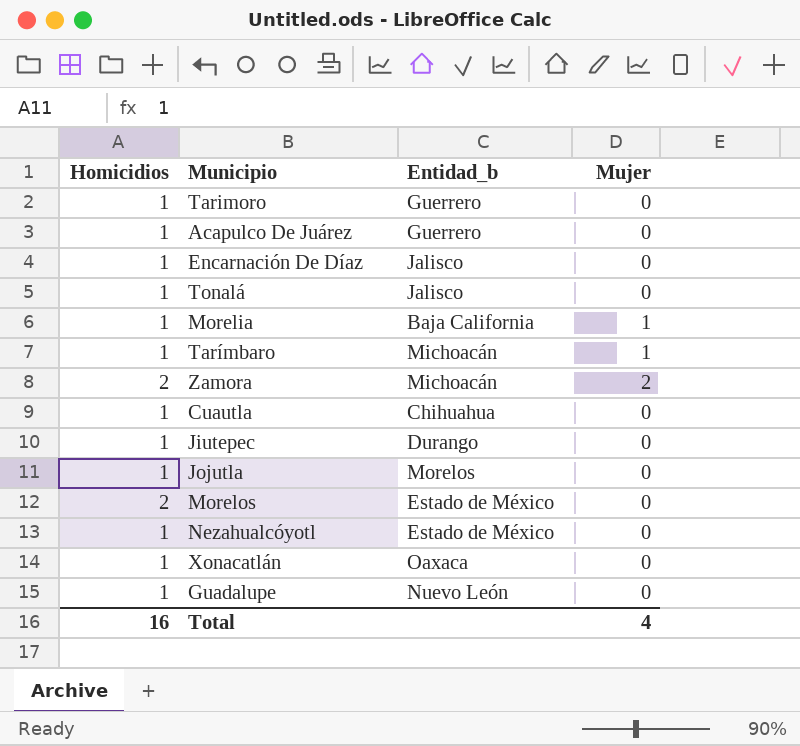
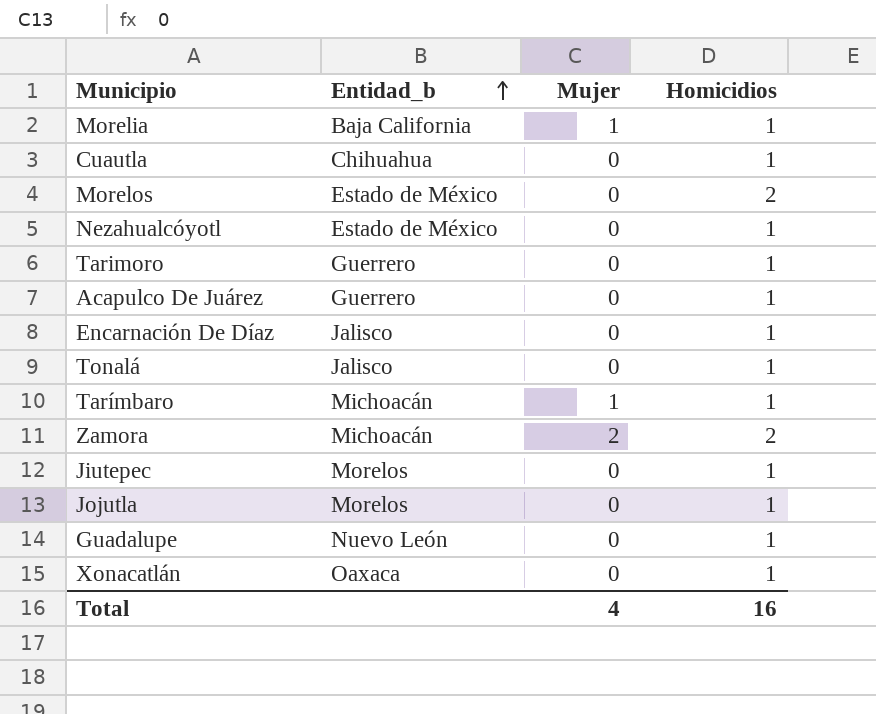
row order: none -> Entidad_b ascending
column Homicidios | position: 1 -> 4
Jiutepec | Entidad_b: Durango -> Morelos

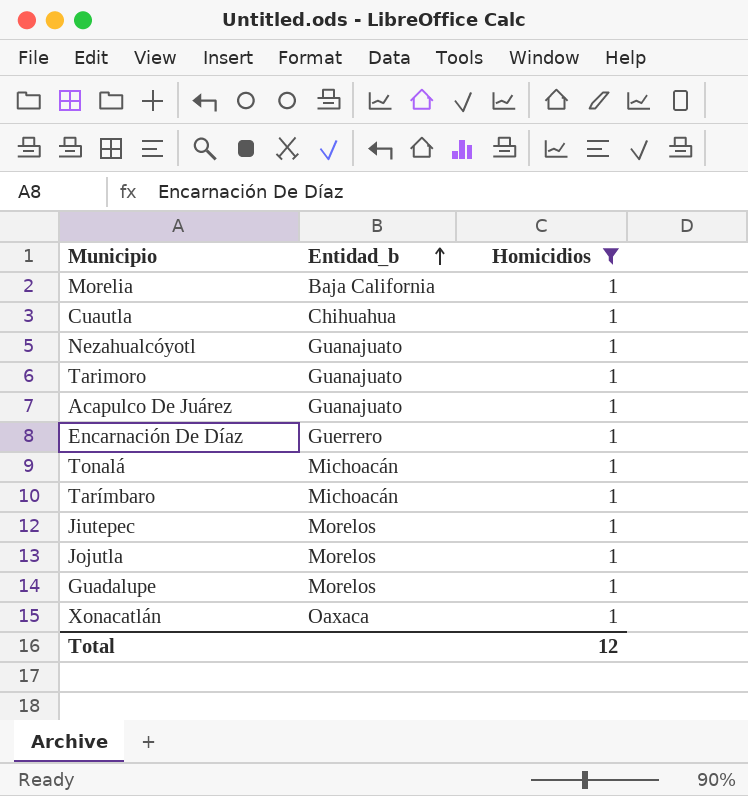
filter: none -> Homicidios = 1
column Mujer | position: 3 -> none
Nezahualcóyotl | Entidad_b: Estado de México -> Guanajuato
Tarimoro | Entidad_b: Guerrero -> Guanajuato
Acapulco De Juárez | Entidad_b: Guerrero -> Guanajuato
Encarnación De Díaz | Entidad_b: Jalisco -> Guerrero
Tonalá | Entidad_b: Jalisco -> Michoacán
Guadalupe | Entidad_b: Nuevo León -> Morelos
Total | Homicidios: 16 -> 12

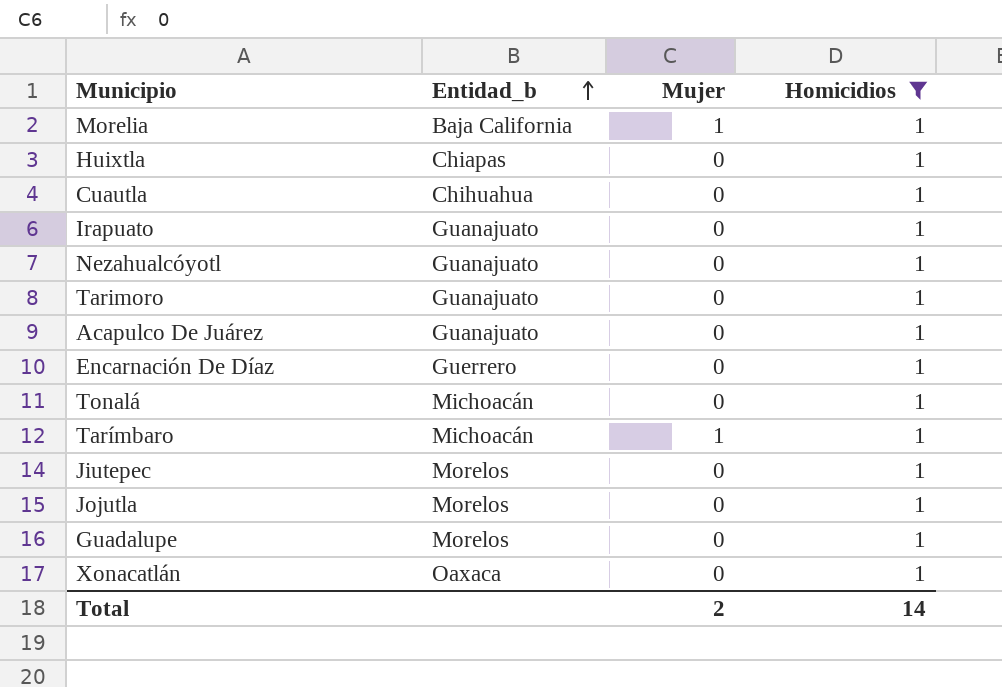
column Mujer | position: none -> 3
row Huixtla: none -> Chiapas | 0 | 1
row Irapuato: none -> Guanajuato | 0 | 1
Total | Homicidios: 12 -> 14

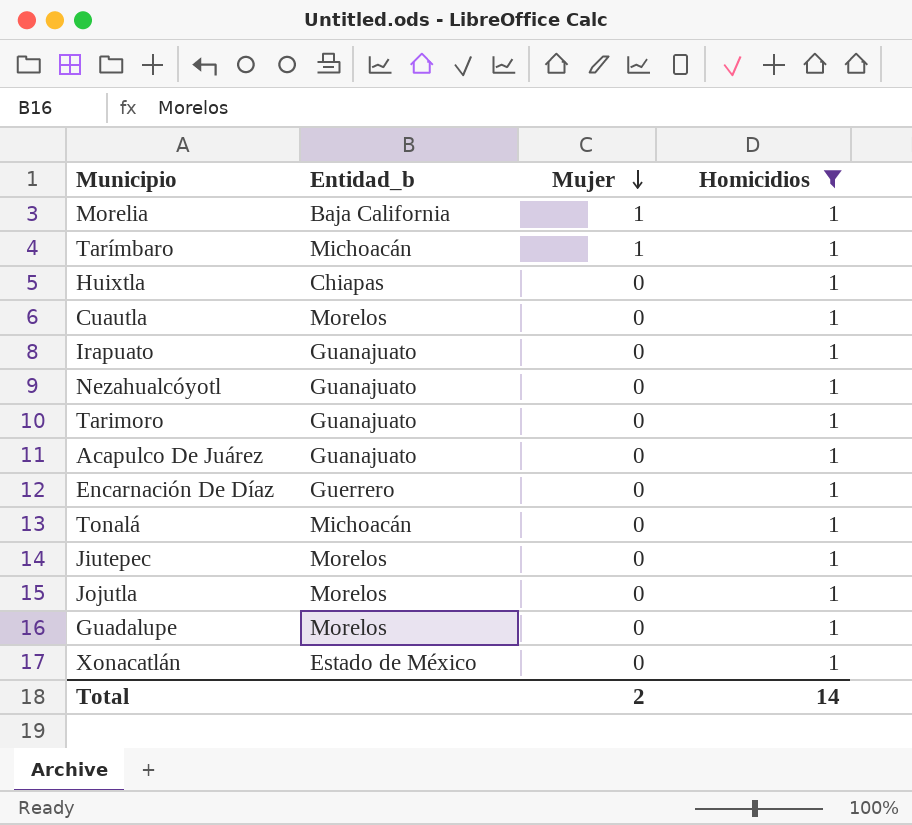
row order: Entidad_b ascending -> Mujer descending
Cuautla | Entidad_b: Chihuahua -> Morelos
Xonacatlán | Entidad_b: Oaxaca -> Estado de México

